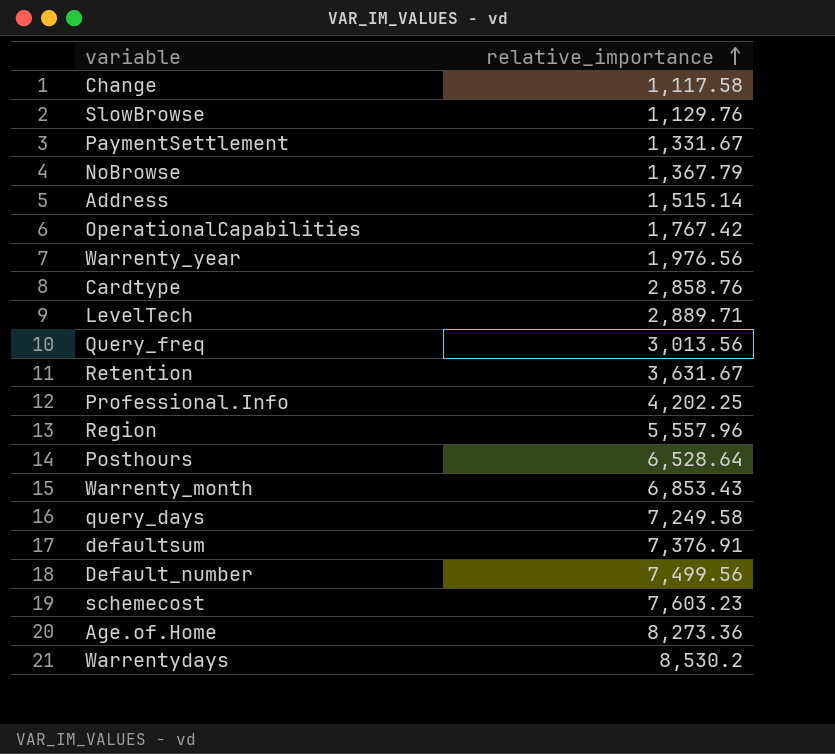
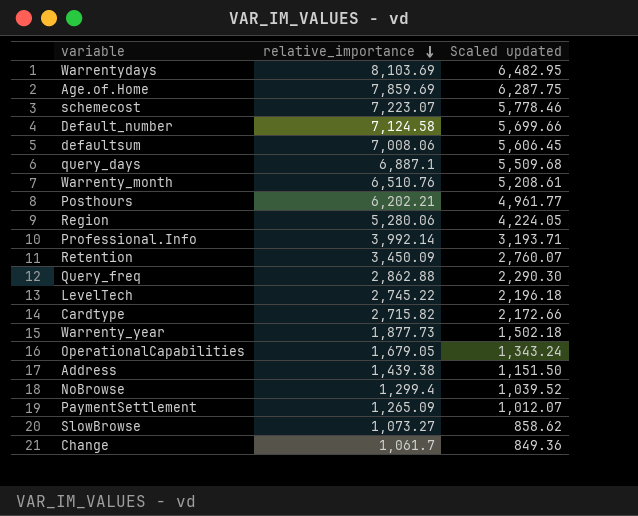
row order: relative_importance ascending -> relative_importance descending
column Scaled updated | formula: none -> [relative_importance] * 0.8
Warrentydays | relative_importance: 8,530.2 -> 8,103.69
Age.of.Home | relative_importance: 8,273.36 -> 7,859.69
schemecost | relative_importance: 7,603.23 -> 7,223.07
Default_number | relative_importance: 7,499.56 -> 7,124.58
defaultsum | relative_importance: 7,376.91 -> 7,008.06
query_days | relative_importance: 7,249.58 -> 6,887.1
Warrenty_month | relative_importance: 6,853.43 -> 6,510.76
Posthours | relative_importance: 6,528.64 -> 6,202.21
Region | relative_importance: 5,557.96 -> 5,280.06
Professional.Info | relative_importance: 4,202.25 -> 3,992.14
Retention | relative_importance: 3,631.67 -> 3,450.09
Query_freq | relative_importance: 3,013.56 -> 2,862.88
LevelTech | relative_importance: 2,889.71 -> 2,745.22
Cardtype | relative_importance: 2,858.76 -> 2,715.82
Warrenty_year | relative_importance: 1,976.56 -> 1,877.73
OperationalCapabilities | relative_importance: 1,767.42 -> 1,679.05
Address | relative_importance: 1,515.14 -> 1,439.38
NoBrowse | relative_importance: 1,367.79 -> 1,299.4
PaymentSettlement | relative_importance: 1,331.67 -> 1,265.09
SlowBrowse | relative_importance: 1,129.76 -> 1,073.27
Change | relative_importance: 1,117.58 -> 1,061.7

